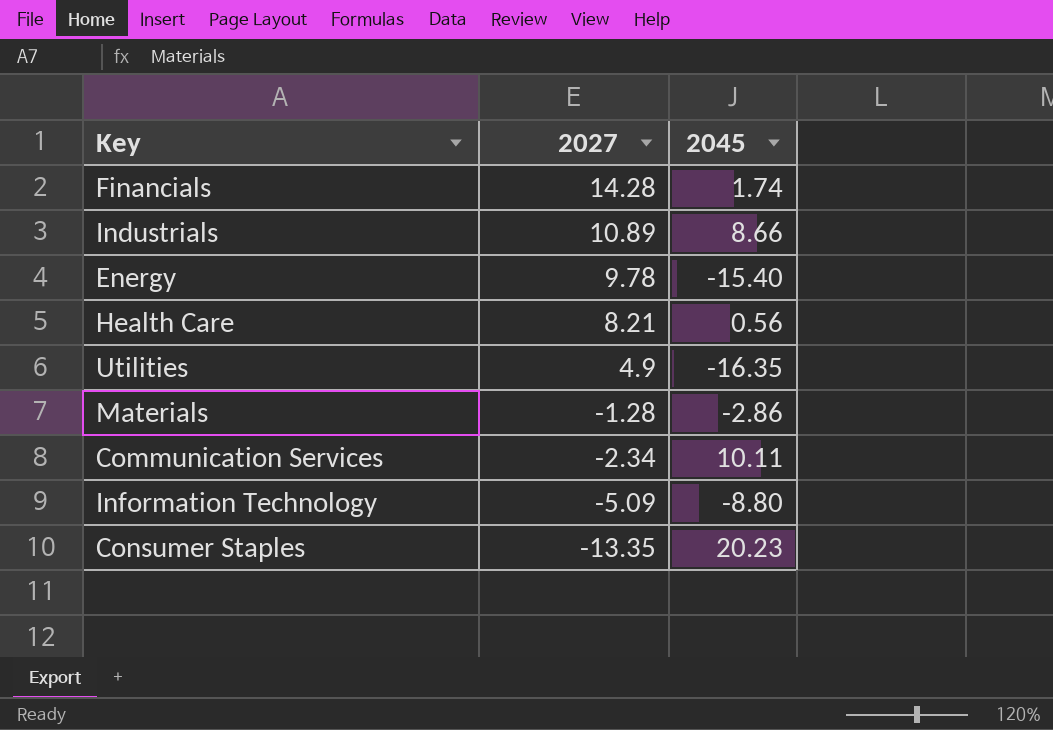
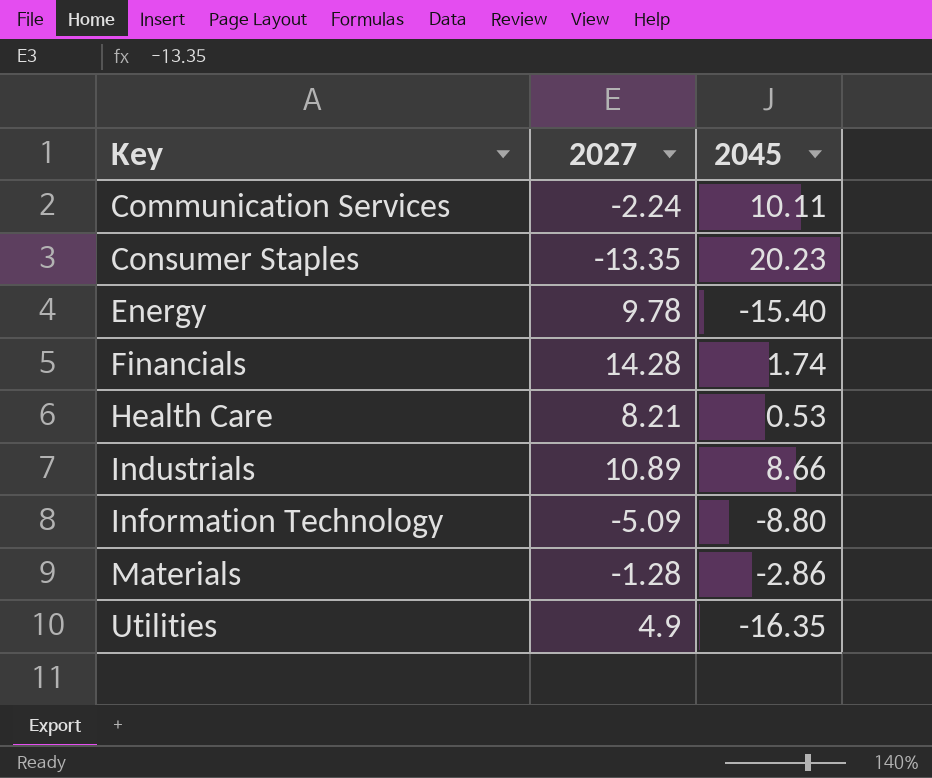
row order: 2027 descending -> Key ascending
Communication Services | 2027: -2.34 -> -2.24
Health Care | 2045: 0.56 -> 0.53

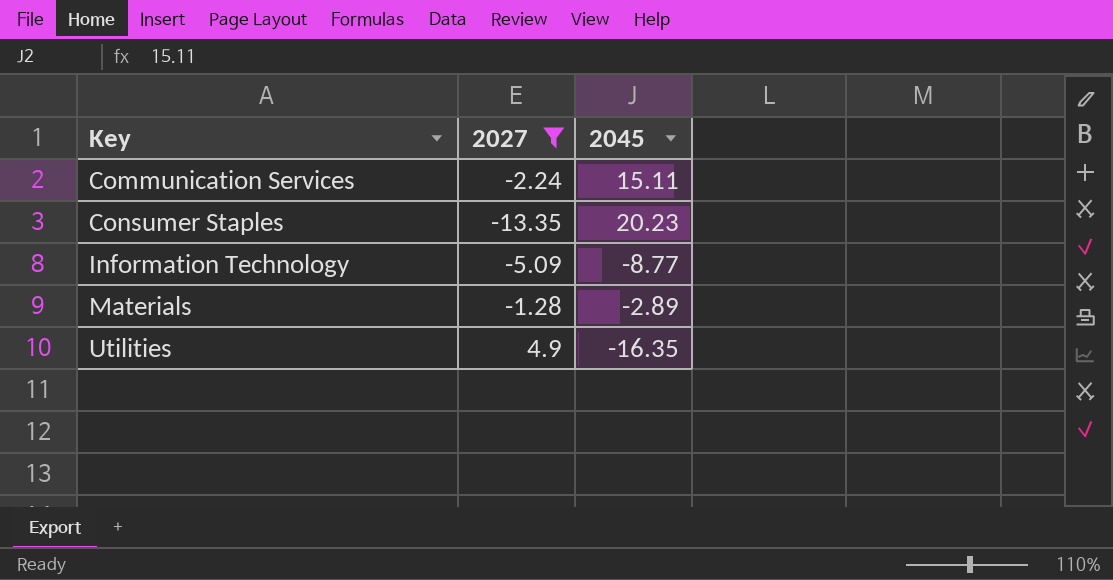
filter: none -> 2027 <= 4.9
Communication Services | 2045: 10.11 -> 15.11
Information Technology | 2045: -8.80 -> -8.77
Materials | 2045: -2.86 -> -2.89

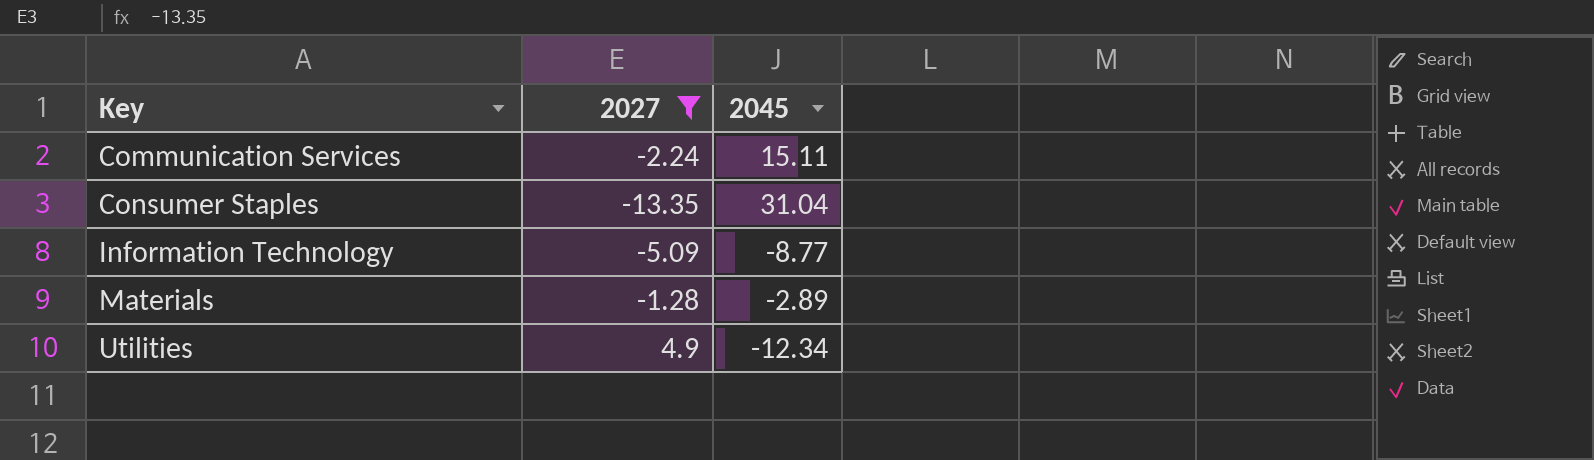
Consumer Staples | 2045: 20.23 -> 31.04
Utilities | 2045: -16.35 -> -12.34

